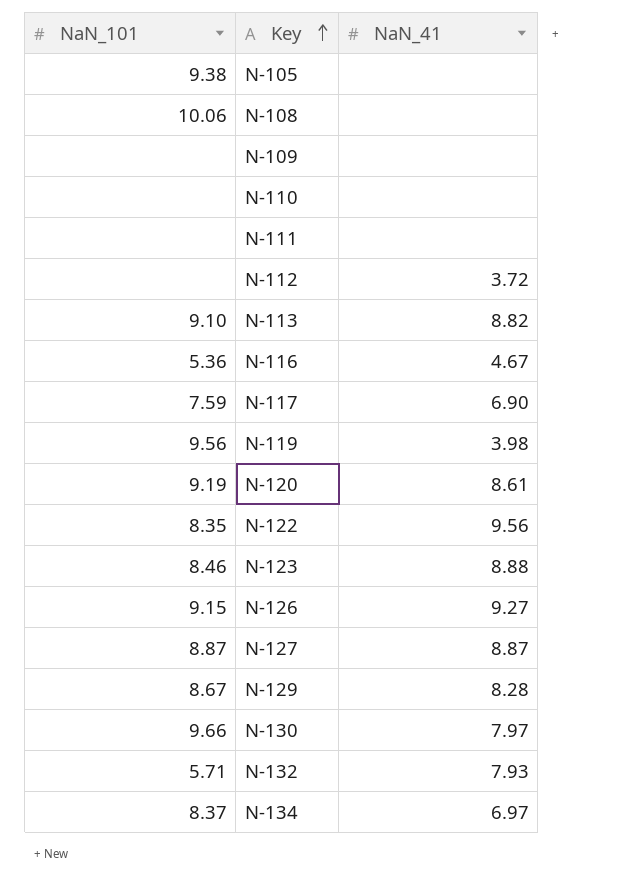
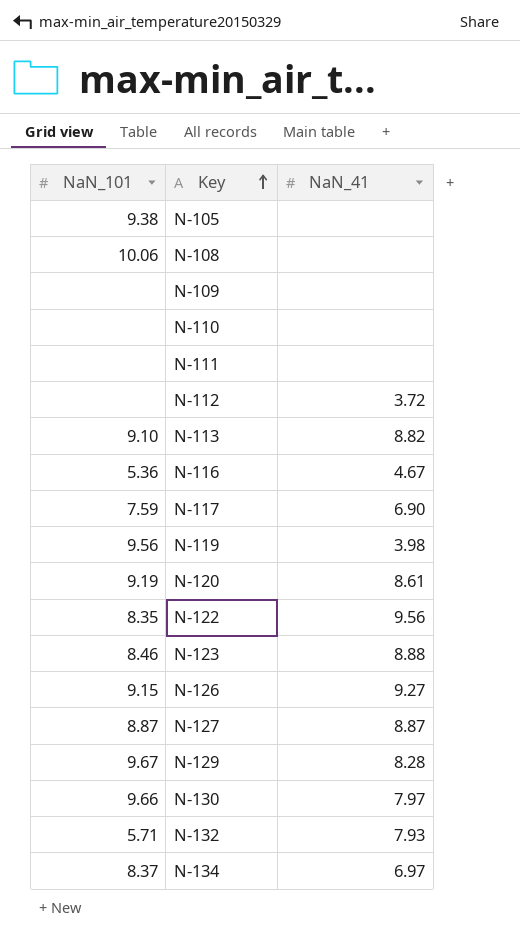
N-129 | NaN_101: 8.67 -> 9.67

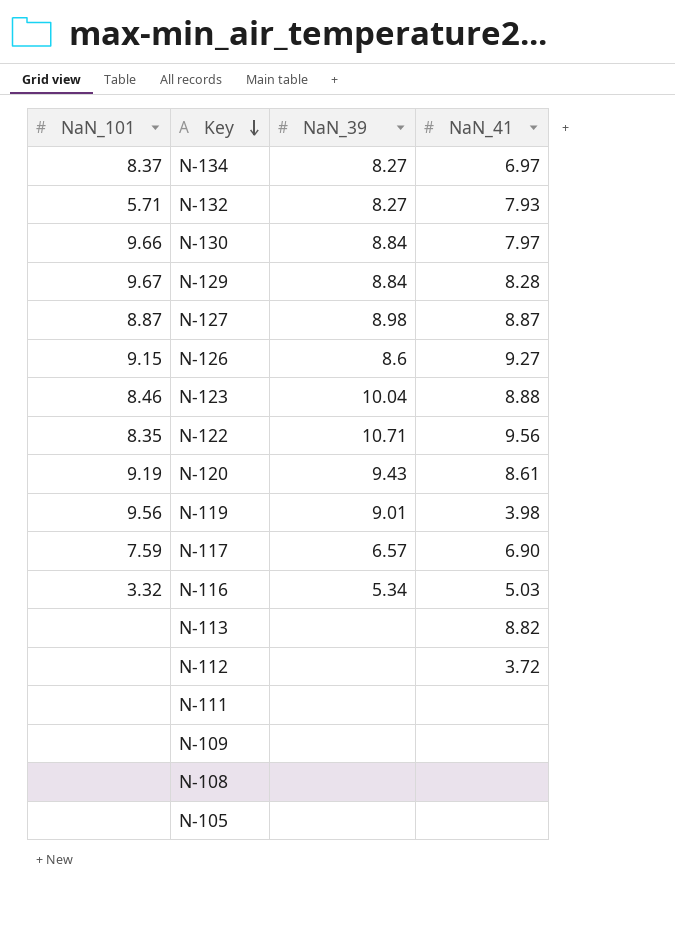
row order: Key ascending -> Key descending
column NaN_39 | position: none -> 3
row N-110: none | none -> none
N-116 | NaN_101: 5.36 -> 3.32
N-116 | NaN_41: 4.67 -> 5.03
N-113 | NaN_101: 9.10 -> none
N-108 | NaN_101: 10.06 -> none
N-105 | NaN_101: 9.38 -> none

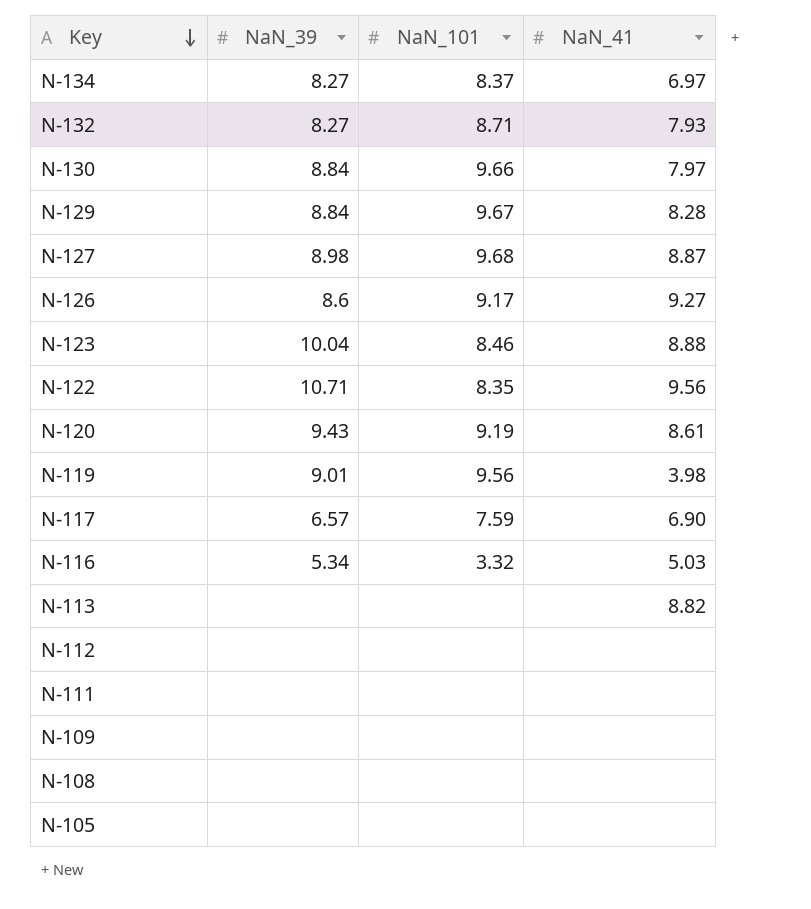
column NaN_101 | position: 1 -> 3
N-132 | NaN_101: 5.71 -> 8.71
N-127 | NaN_101: 8.87 -> 9.68
N-126 | NaN_101: 9.15 -> 9.17
N-112 | NaN_41: 3.72 -> none

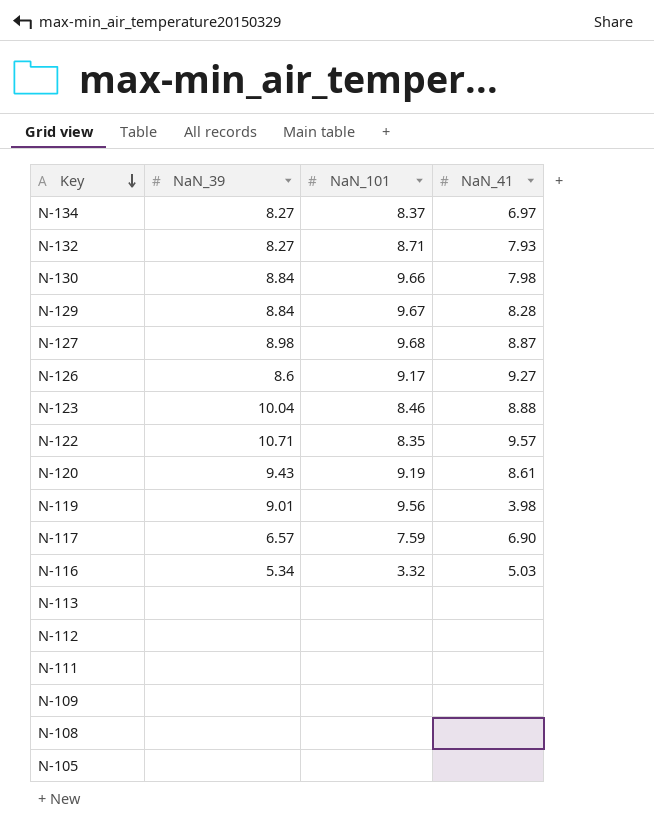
N-130 | NaN_41: 7.97 -> 7.98
N-122 | NaN_41: 9.56 -> 9.57
N-113 | NaN_41: 8.82 -> none

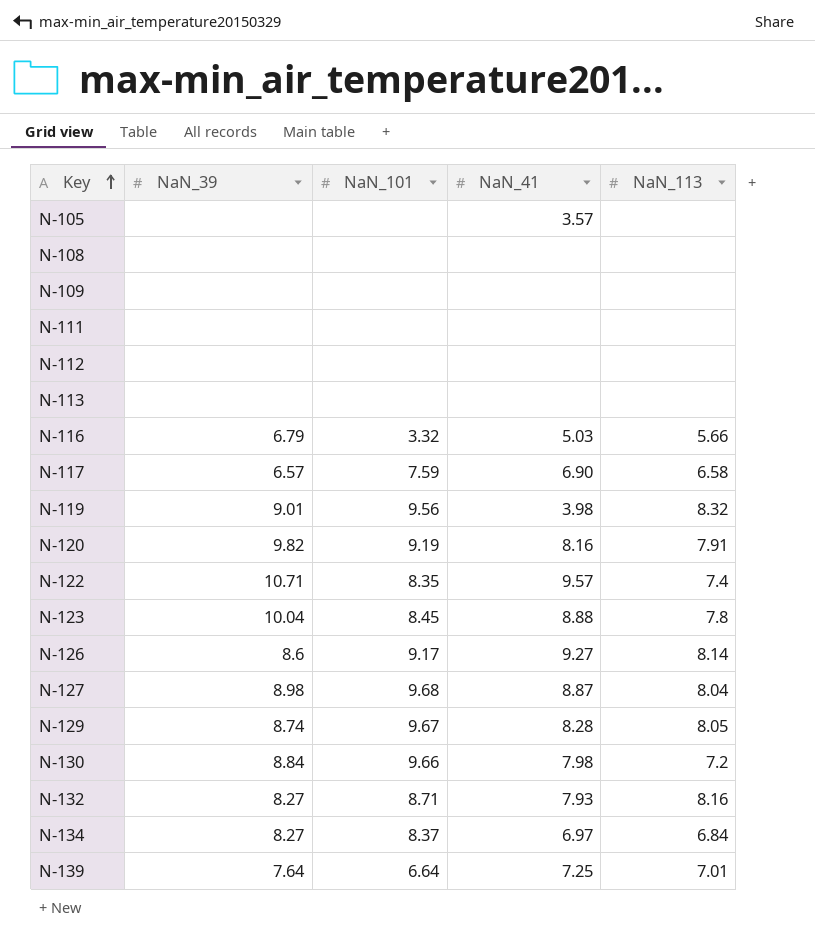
row order: Key descending -> Key ascending
column NaN_113 | position: none -> 5
N-105 | NaN_41: none -> 3.57
N-116 | NaN_39: 5.34 -> 6.79
N-120 | NaN_39: 9.43 -> 9.82
N-120 | NaN_41: 8.61 -> 8.16
N-123 | NaN_101: 8.46 -> 8.45
N-129 | NaN_39: 8.84 -> 8.74
row N-139: none -> 7.64 | 6.64 | 7.25 | 7.01

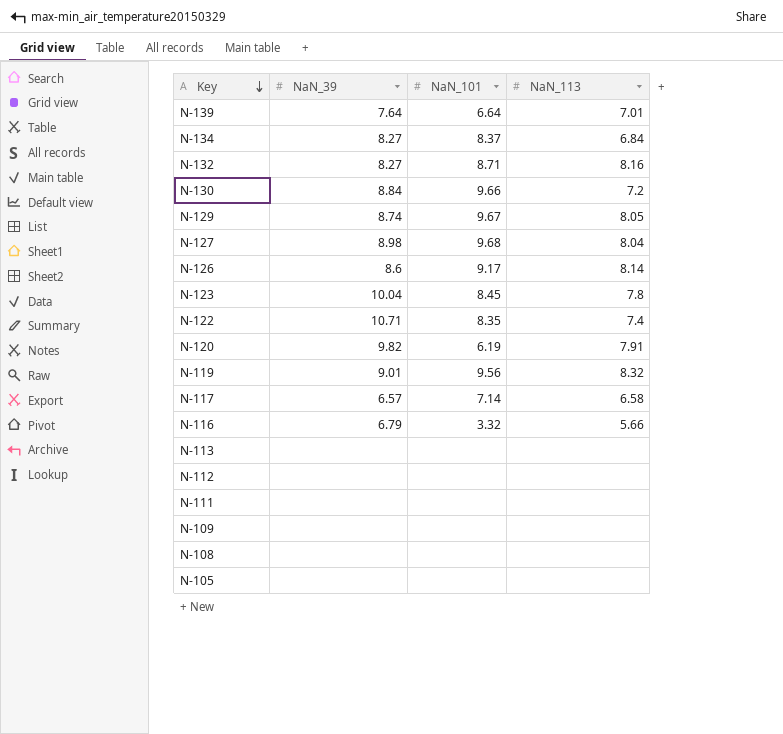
row order: Key ascending -> Key descending
column NaN_41 | position: 4 -> none
N-120 | NaN_101: 9.19 -> 6.19
N-117 | NaN_101: 7.59 -> 7.14

